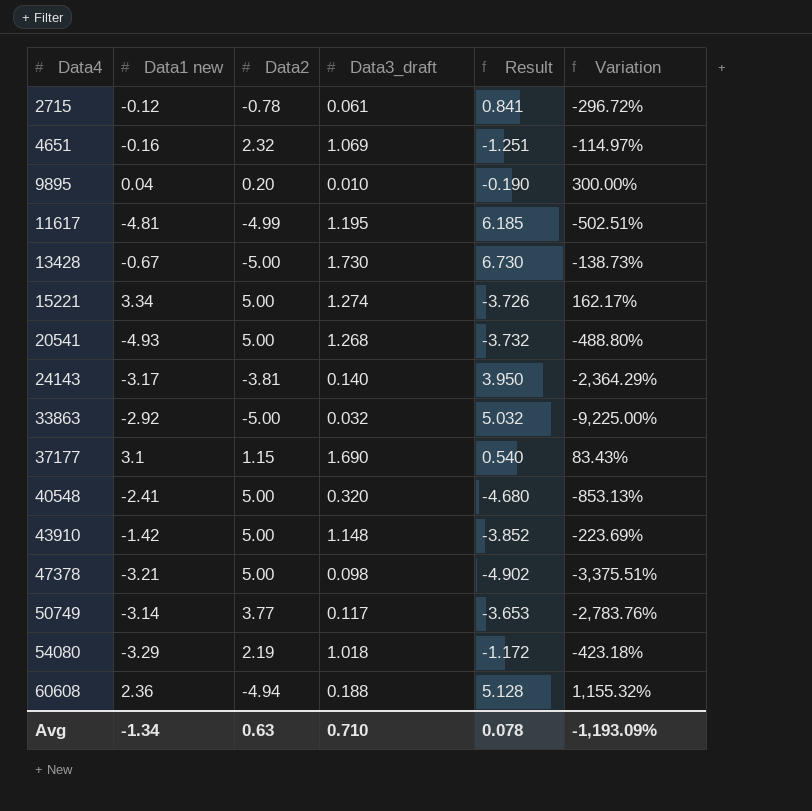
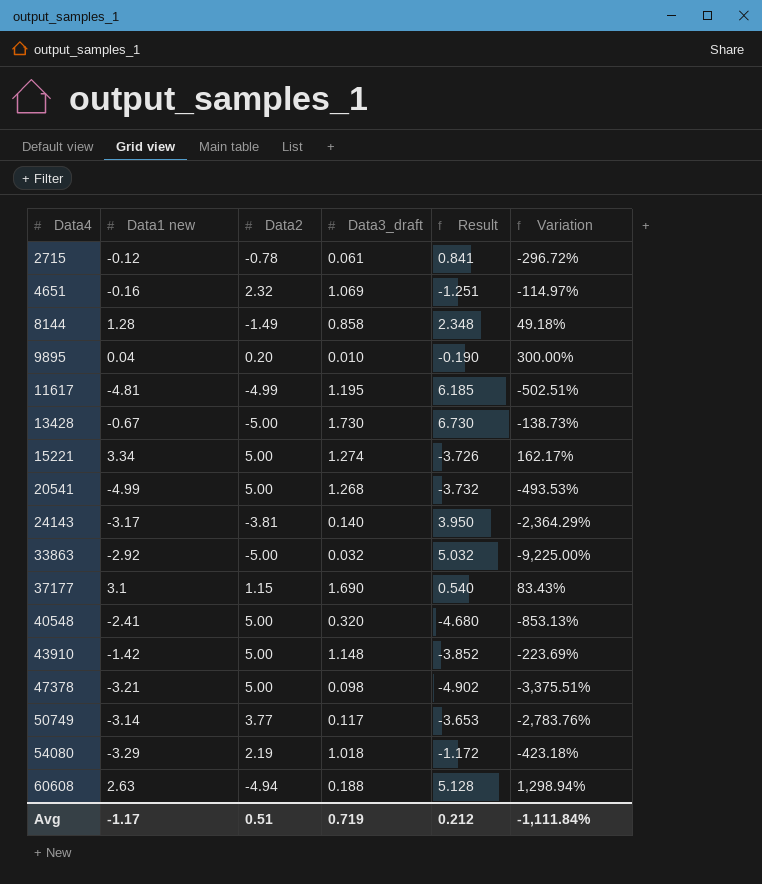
row 8144: none -> 1.28 | -1.49 | 0.858 | 2.348 | 49.18%
20541 | Data1 new: -4.93 -> -4.99
20541 | Variation: -488.80% -> -493.53%
60608 | Data1 new: 2.36 -> 2.63
60608 | Variation: 1,155.32% -> 1,298.94%
Avg | Data1 new: -1.34 -> -1.17
Avg | Data2: 0.63 -> 0.51
Avg | Data3_draft: 0.710 -> 0.719
Avg | Result: 0.078 -> 0.212
Avg | Variation: -1,193.09% -> -1,111.84%

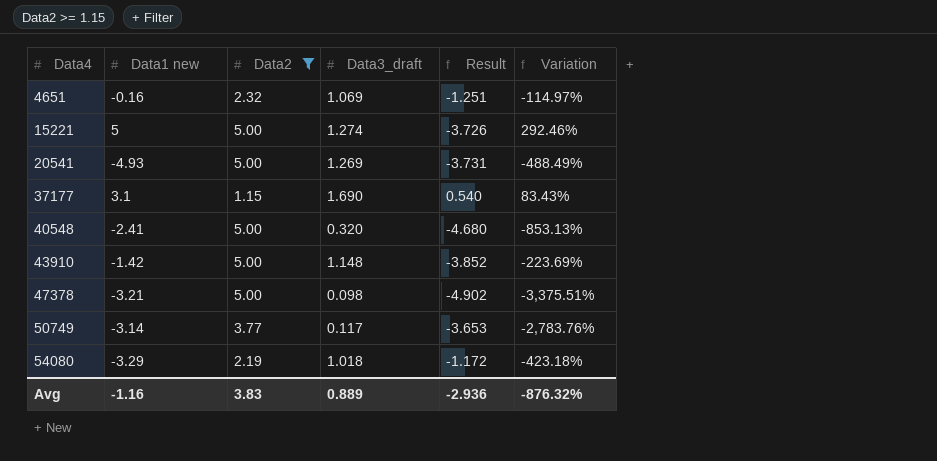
filter: none -> Data2 >= 1.15
15221 | Data1 new: 3.34 -> 5
15221 | Variation: 162.17% -> 292.46%
20541 | Data1 new: -4.99 -> -4.93
20541 | Data3_draft: 1.268 -> 1.269
20541 | Result: -3.732 -> -3.731
20541 | Variation: -493.53% -> -488.49%
Avg | Data1 new: -1.17 -> -1.16
Avg | Data2: 0.51 -> 3.83
Avg | Data3_draft: 0.719 -> 0.889
Avg | Result: 0.212 -> -2.936
Avg | Variation: -1,111.84% -> -876.32%

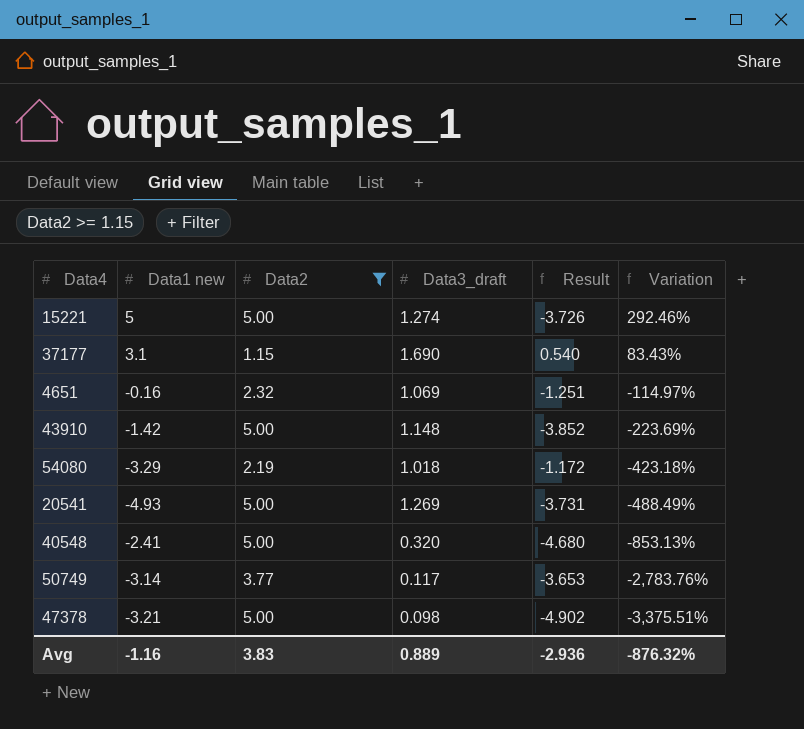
row order: Data4 ascending -> Variation descending

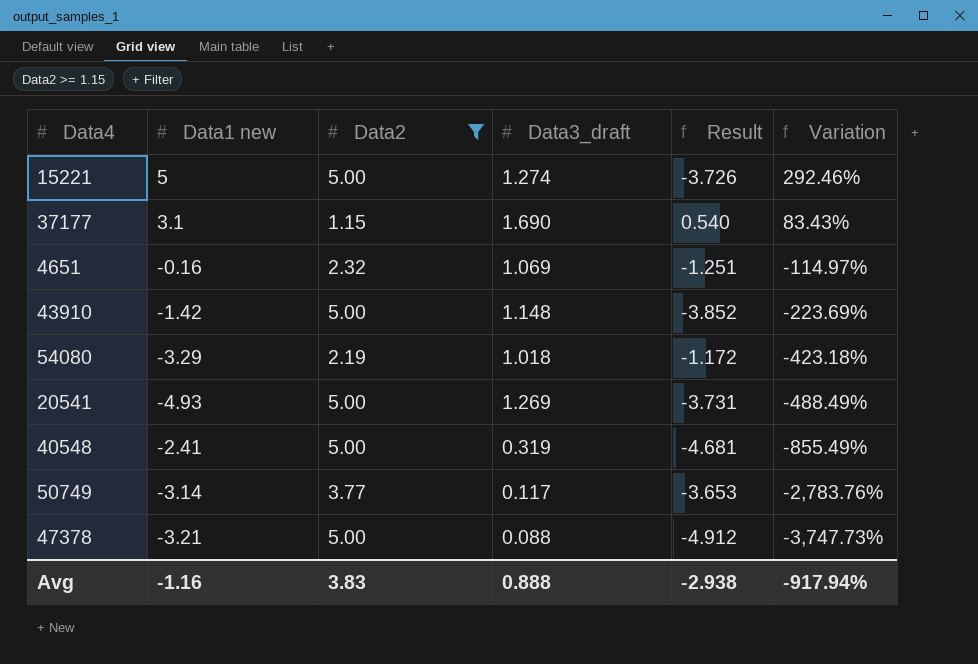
40548 | Data3_draft: 0.320 -> 0.319
40548 | Result: -4.680 -> -4.681
40548 | Variation: -853.13% -> -855.49%
47378 | Data3_draft: 0.098 -> 0.088
47378 | Result: -4.902 -> -4.912
47378 | Variation: -3,375.51% -> -3,747.73%
Avg | Data3_draft: 0.889 -> 0.888
Avg | Result: -2.936 -> -2.938
Avg | Variation: -876.32% -> -917.94%

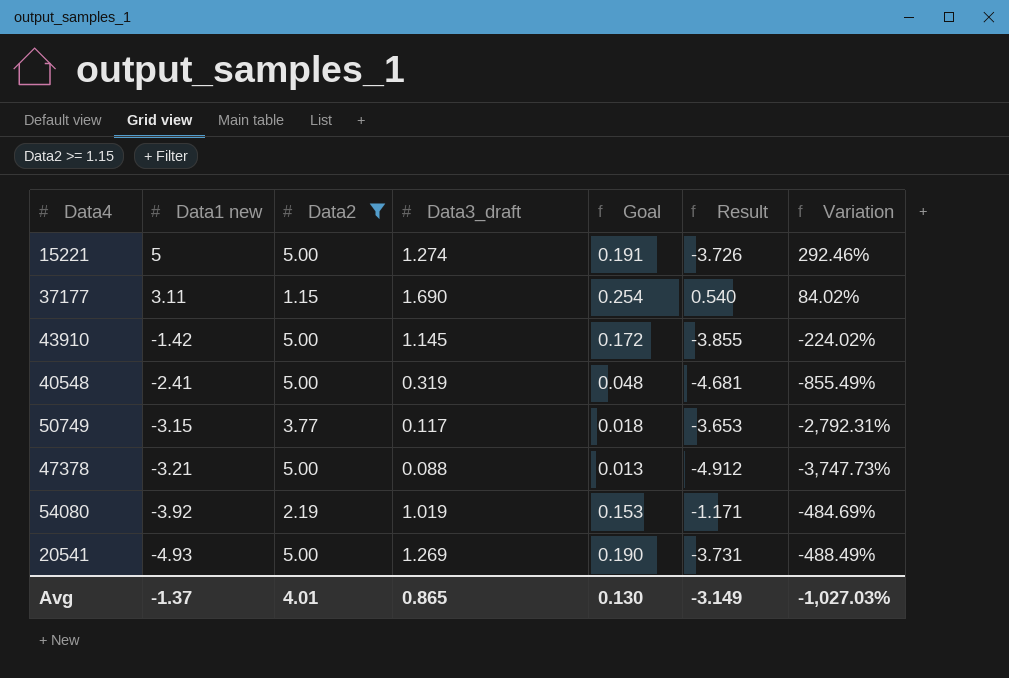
row order: Variation descending -> Data1 new descending
column Goal | formula: none -> [Data3_draft] * 0.15
row 4651: -0.16 | 2.32 | 1.069 | -1.251 | -114.97% -> none
37177 | Data1 new: 3.1 -> 3.11
37177 | Variation: 83.43% -> 84.02%
43910 | Data3_draft: 1.148 -> 1.145
43910 | Result: -3.852 -> -3.855
43910 | Variation: -223.69% -> -224.02%
50749 | Data1 new: -3.14 -> -3.15
50749 | Variation: -2,783.76% -> -2,792.31%
54080 | Data1 new: -3.29 -> -3.92
54080 | Data3_draft: 1.018 -> 1.019
54080 | Result: -1.172 -> -1.171
54080 | Variation: -423.18% -> -484.69%
Avg | Data1 new: -1.16 -> -1.37
Avg | Data2: 3.83 -> 4.01
Avg | Data3_draft: 0.888 -> 0.865
Avg | Result: -2.938 -> -3.149
Avg | Variation: -917.94% -> -1,027.03%

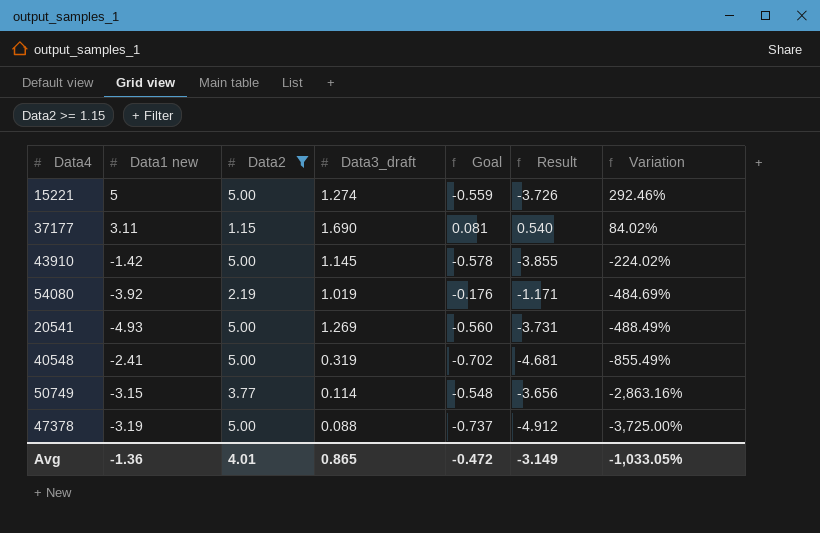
row order: Data1 new descending -> Variation descending
column Goal | formula: [Data3_draft] * 0.15 -> [Result] * 0.15
50749 | Data3_draft: 0.117 -> 0.114
50749 | Result: -3.653 -> -3.656
50749 | Variation: -2,792.31% -> -2,863.16%
47378 | Data1 new: -3.21 -> -3.19
47378 | Variation: -3,747.73% -> -3,725.00%
Avg | Data1 new: -1.37 -> -1.36
Avg | Goal: 0.130 -> -0.472
Avg | Variation: -1,027.03% -> -1,033.05%

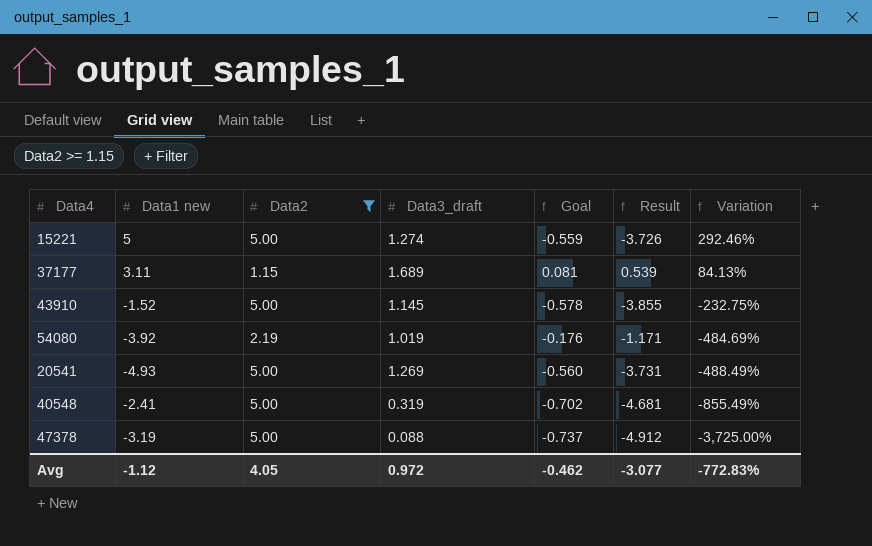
row 50749: -3.15 | 3.77 | 0.114 | -0.548 | -3.656 | -2,863.16% -> none
37177 | Data3_draft: 1.690 -> 1.689
37177 | Result: 0.540 -> 0.539
37177 | Variation: 84.02% -> 84.13%
43910 | Data1 new: -1.42 -> -1.52
43910 | Variation: -224.02% -> -232.75%
Avg | Data1 new: -1.36 -> -1.12
Avg | Data2: 4.01 -> 4.05
Avg | Data3_draft: 0.865 -> 0.972
Avg | Goal: -0.472 -> -0.462
Avg | Result: -3.149 -> -3.077
Avg | Variation: -1,033.05% -> -772.83%

